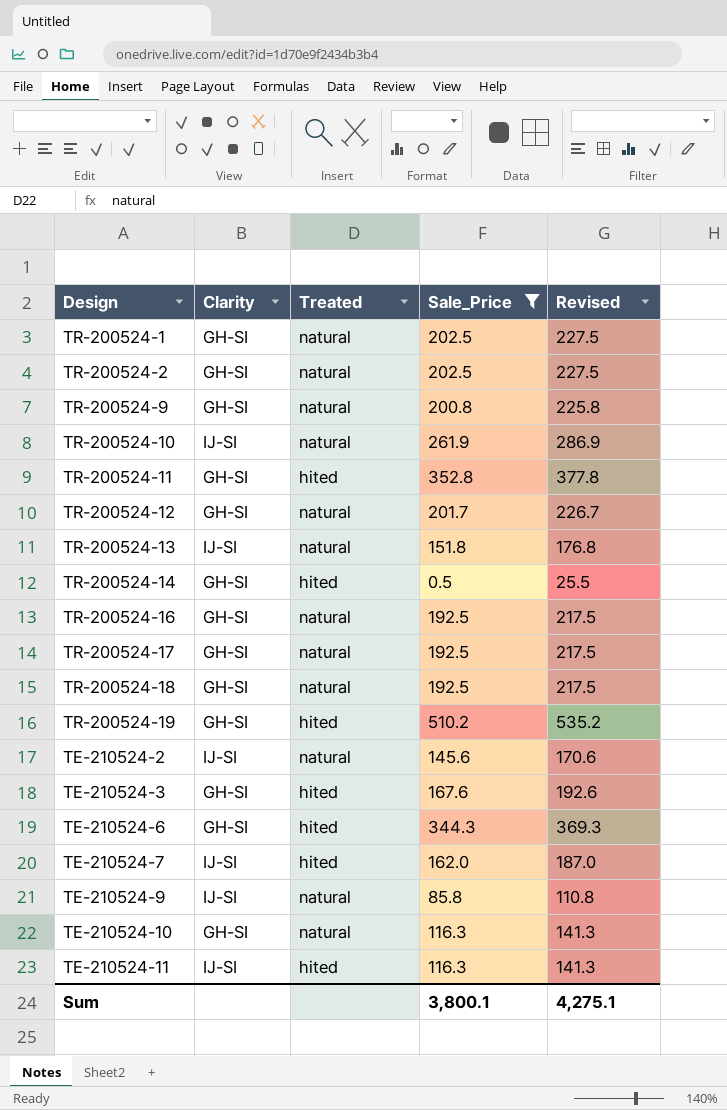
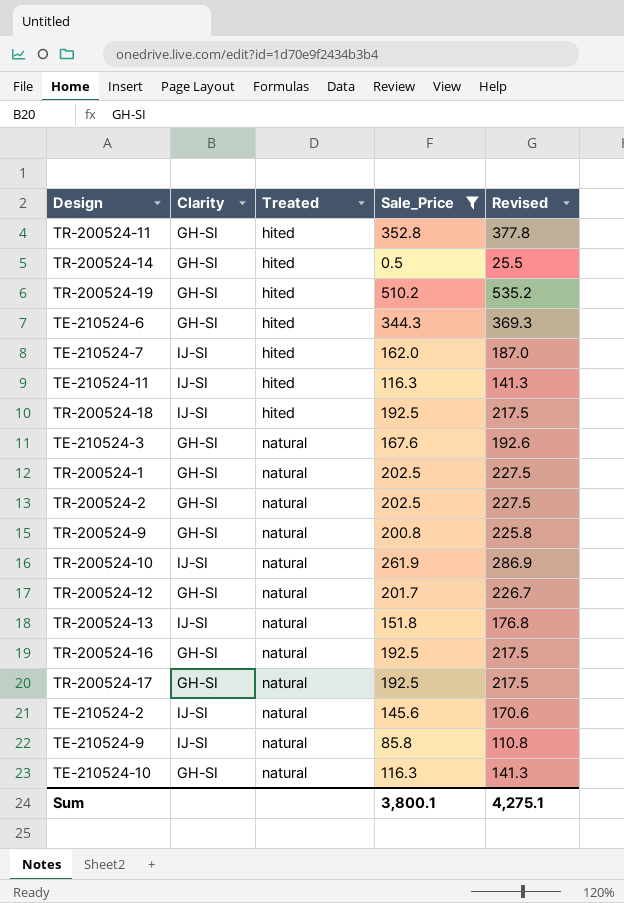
row order: none -> Treated ascending
TR-200524-18 | Clarity: GH-SI -> IJ-SI
TR-200524-18 | Treated: natural -> hited
TE-210524-3 | Treated: hited -> natural

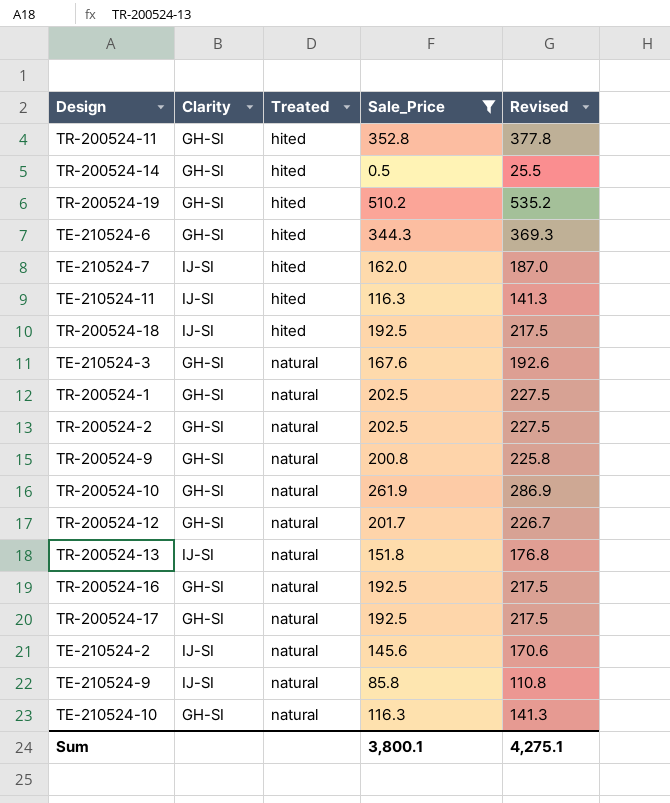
TR-200524-10 | Clarity: IJ-SI -> GH-SI

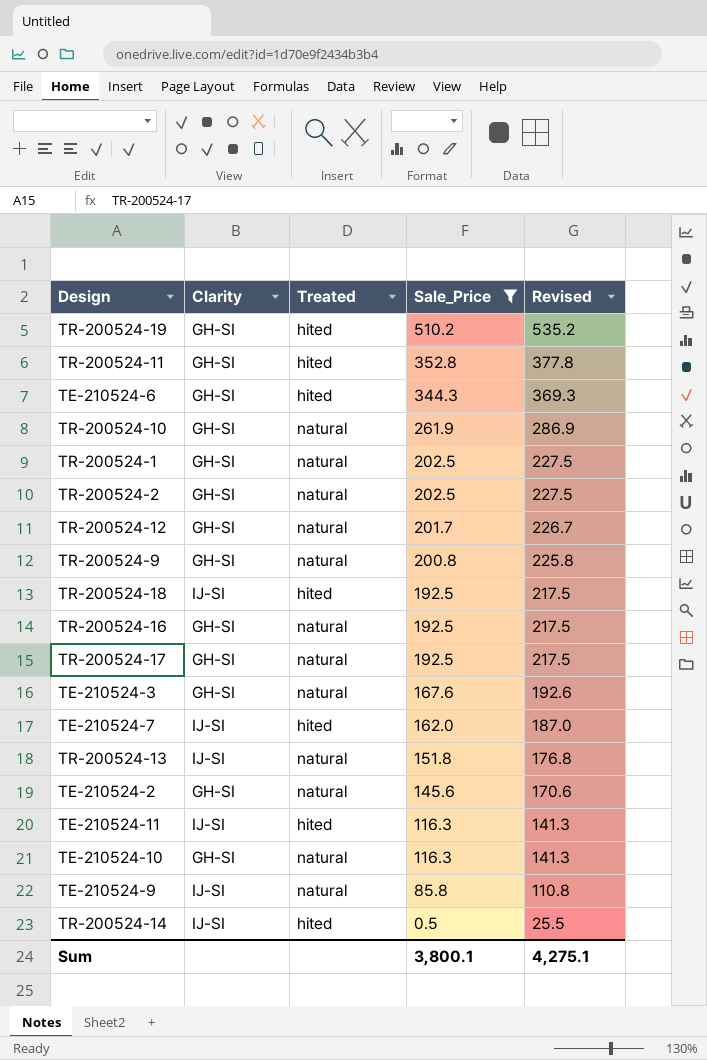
row order: Treated ascending -> Sale_Price descending
TE-210524-2 | Clarity: IJ-SI -> GH-SI
TR-200524-14 | Clarity: GH-SI -> IJ-SI

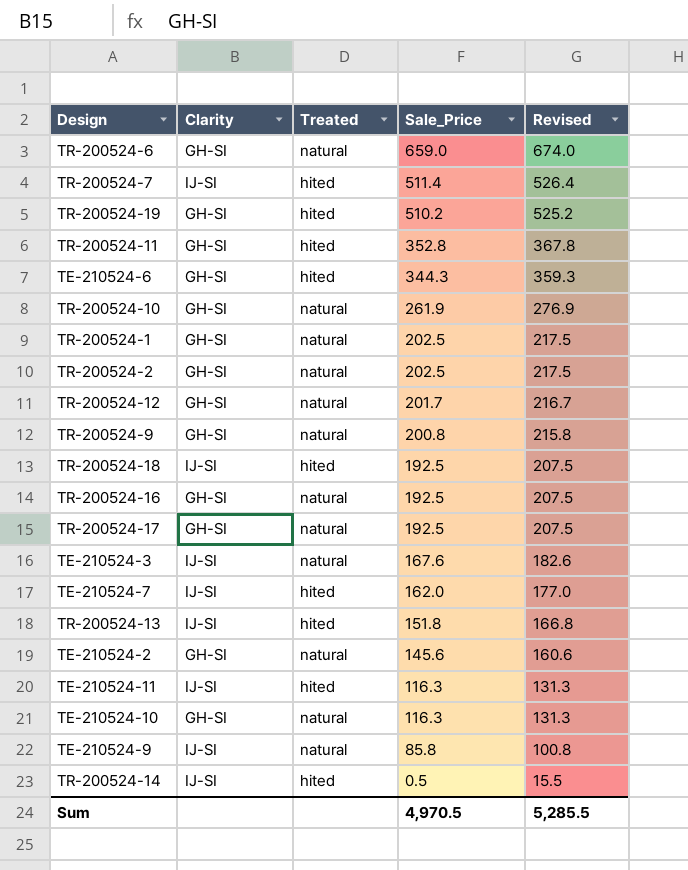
filter: Sale_Price <= 510.2 -> none
column Revised | formula: [Sale_Price] + 25 -> [Sale_Price] + 15
TE-210524-3 | Clarity: GH-SI -> IJ-SI
TR-200524-13 | Treated: natural -> hited
Sum | Sale_Price: 3,800.1 -> 4,970.5
Sum | Revised: 4,275.1 -> 5,285.5

